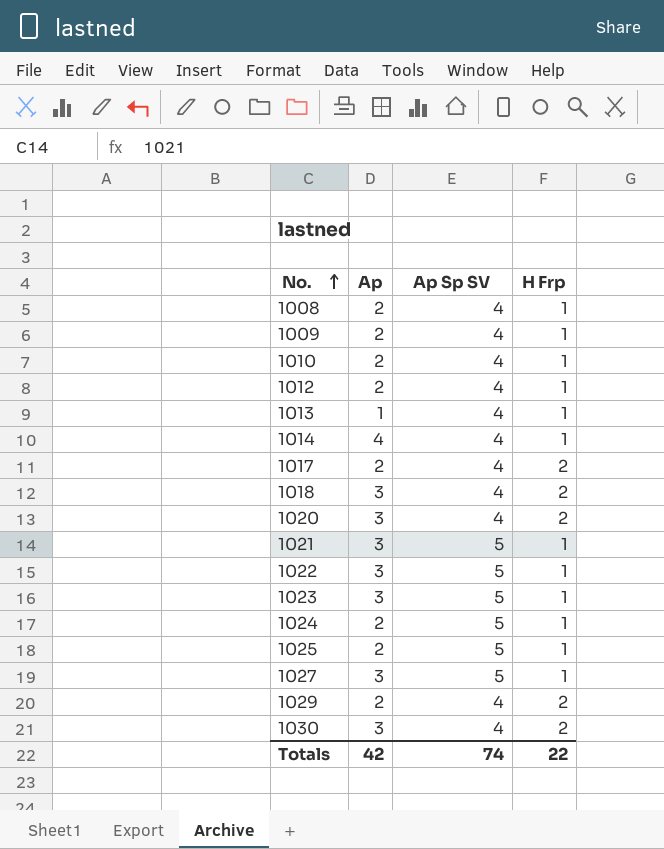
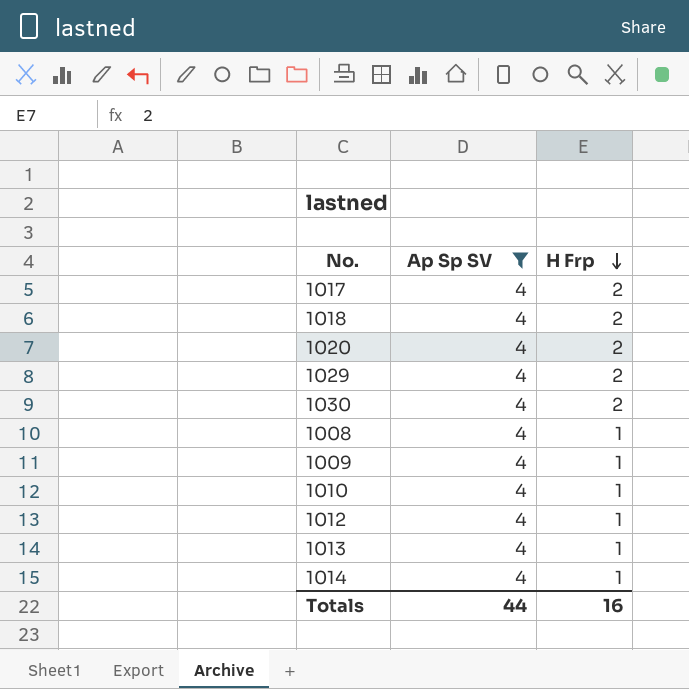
filter: none -> Ap Sp SV = 4
row order: No. ascending -> H Frp descending
column Ap | position: 2 -> none
Totals | Ap Sp SV: 74 -> 44
Totals | H Frp: 22 -> 16

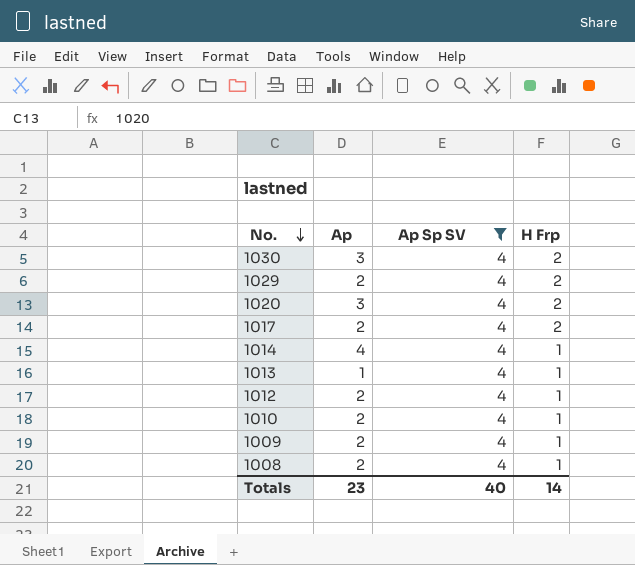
row order: H Frp descending -> No. descending
column Ap | position: none -> 2
row 1018: 4 | 2 -> none
Totals | Ap Sp SV: 44 -> 40
Totals | H Frp: 16 -> 14

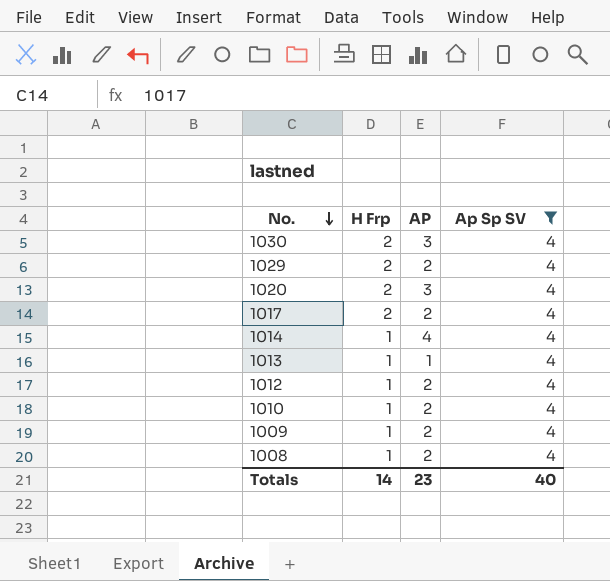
column H Frp | position: 4 -> 2
column name: Ap -> AP

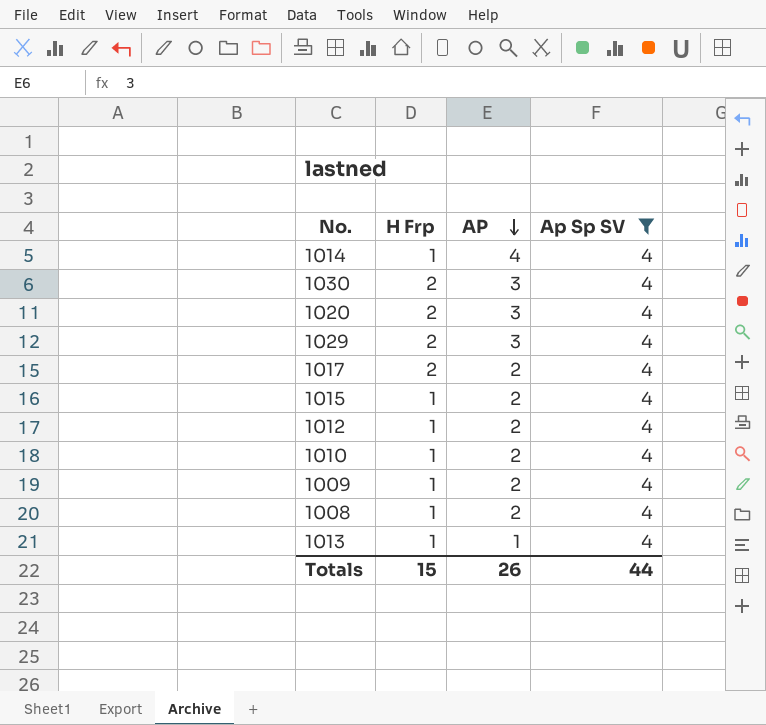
row order: No. descending -> AP descending
1029 | AP: 2 -> 3
row 1015: none -> 1 | 2 | 4
Totals | H Frp: 14 -> 15
Totals | AP: 23 -> 26
Totals | Ap Sp SV: 40 -> 44

